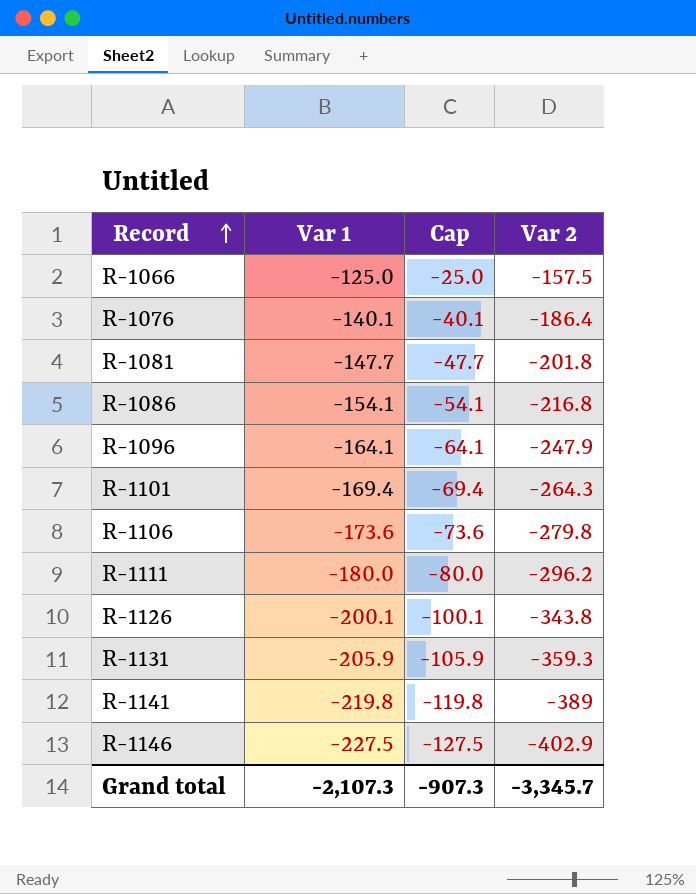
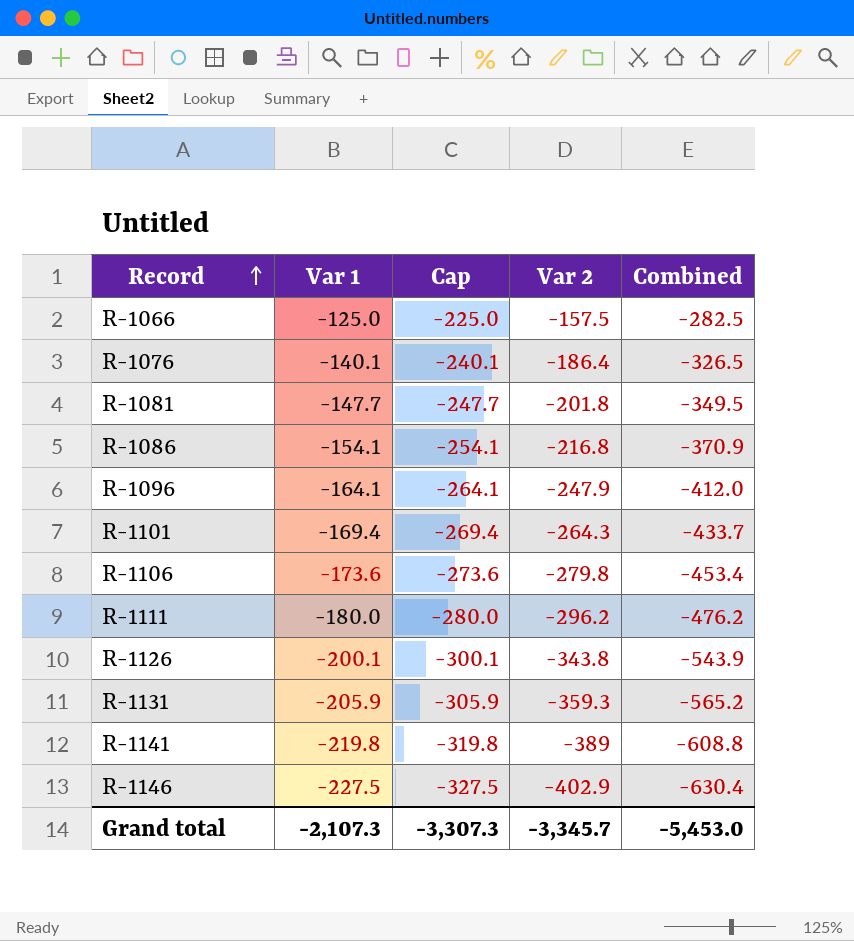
column Cap | formula: [Var 1] + 100 -> [Var 1] - 100
column Combined | formula: none -> [Var 1] + [Var 2]
Grand total | Cap: -907.3 -> -3,307.3

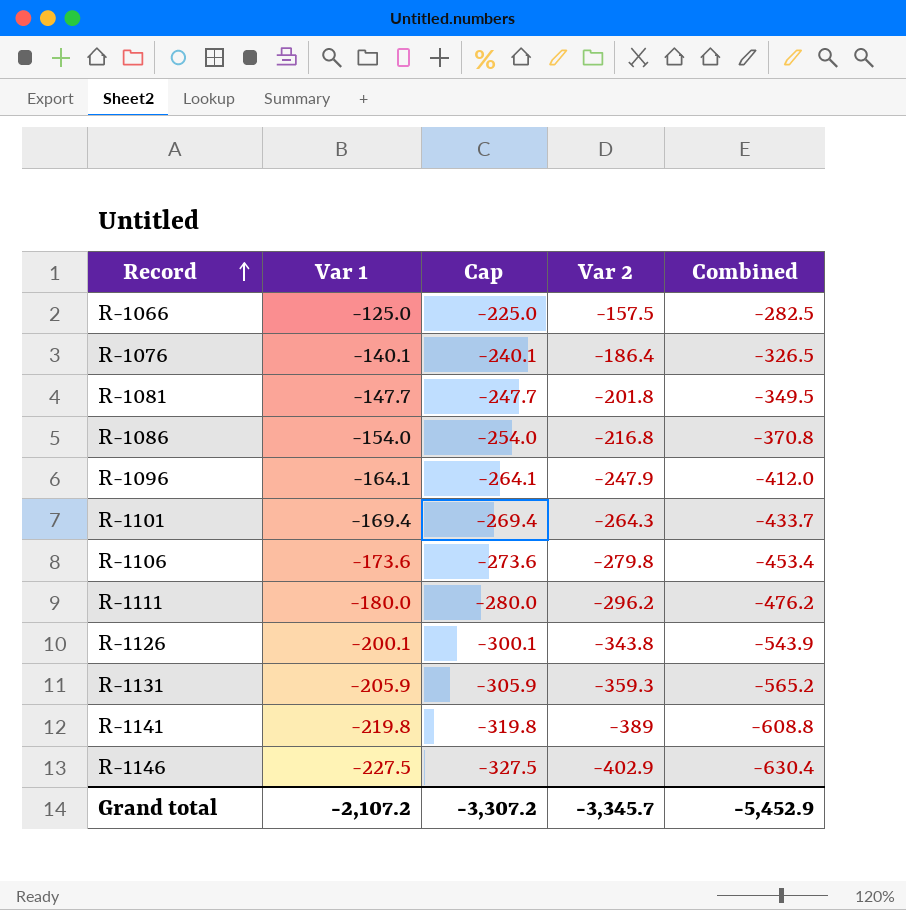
R-1086 | Var 1: -154.1 -> -154.0
R-1086 | Cap: -254.1 -> -254.0
R-1086 | Combined: -370.9 -> -370.8
Grand total | Var 1: -2,107.3 -> -2,107.2
Grand total | Cap: -3,307.3 -> -3,307.2
Grand total | Combined: -5,453.0 -> -5,452.9

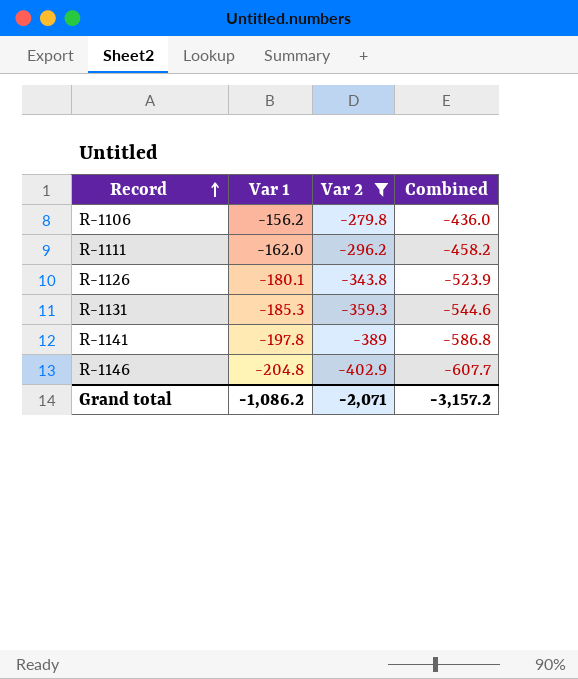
filter: none -> Var 2 <= -279.8
column Cap | formula: [Var 1] - 100 -> none
R-1106 | Var 1: -173.6 -> -156.2
R-1106 | Combined: -453.4 -> -436.0
R-1111 | Var 1: -180.0 -> -162.0
R-1111 | Combined: -476.2 -> -458.2
R-1126 | Var 1: -200.1 -> -180.1
R-1126 | Combined: -543.9 -> -523.9
R-1131 | Var 1: -205.9 -> -185.3
R-1131 | Combined: -565.2 -> -544.6
R-1141 | Var 1: -219.8 -> -197.8
R-1141 | Combined: -608.8 -> -586.8
R-1146 | Var 1: -227.5 -> -204.8
R-1146 | Combined: -630.4 -> -607.7
Grand total | Var 1: -2,107.2 -> -1,086.2
Grand total | Var 2: -3,345.7 -> -2,071
Grand total | Combined: -5,452.9 -> -3,157.2

